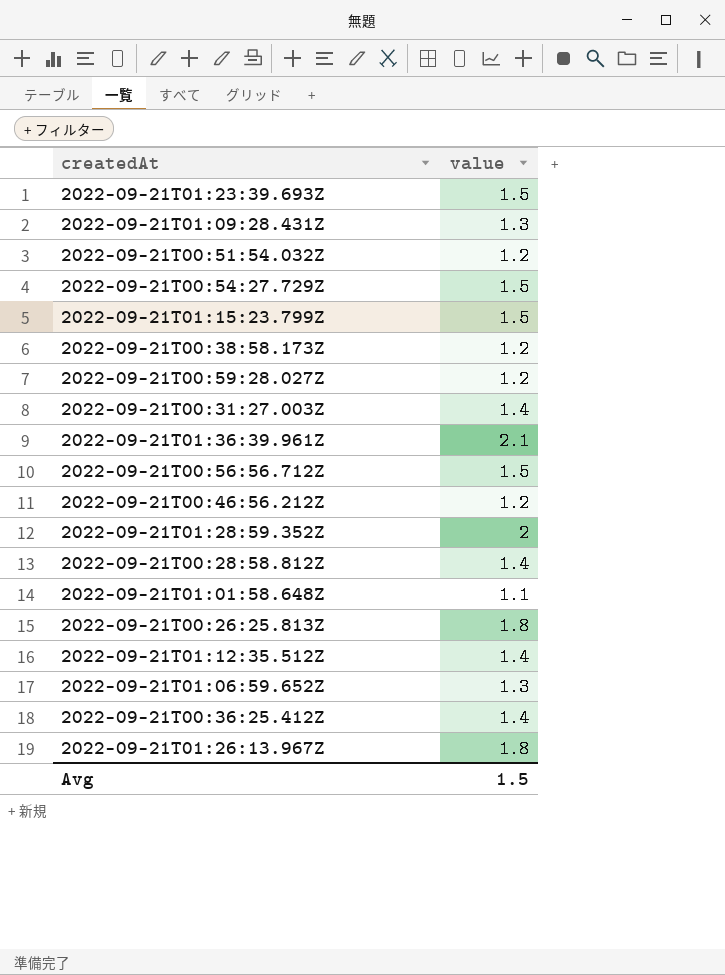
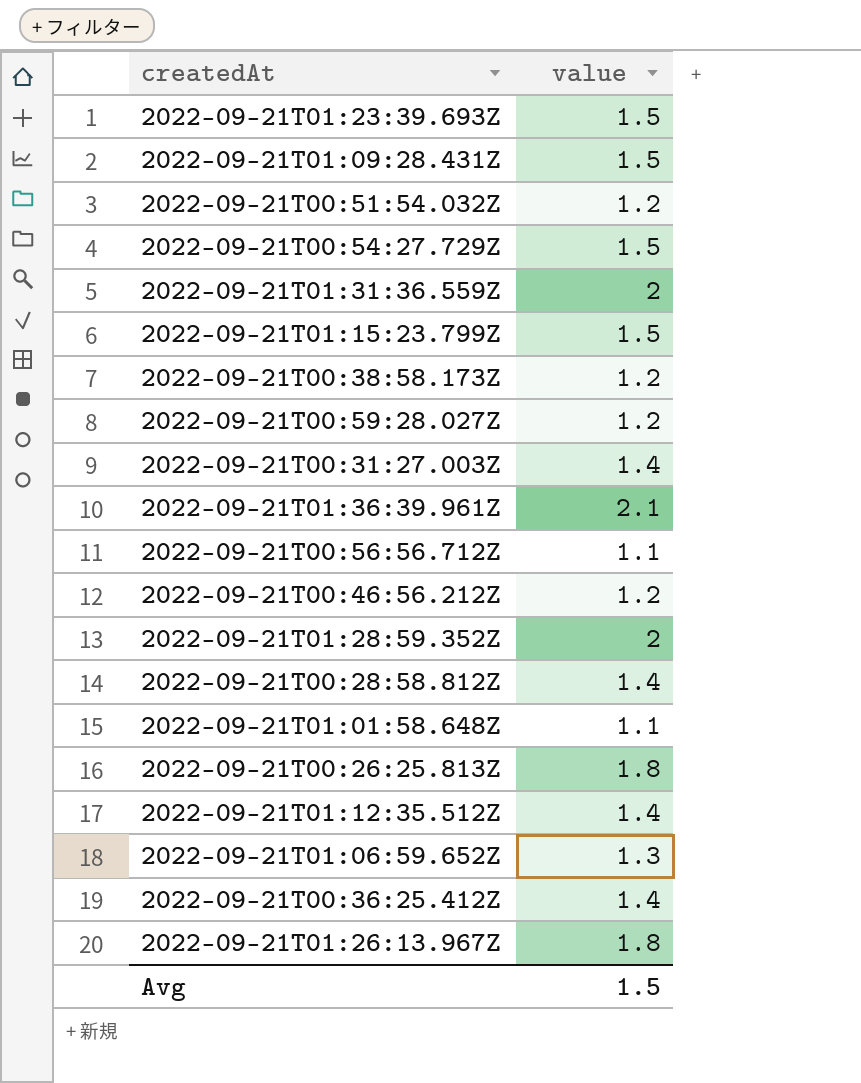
2022-09-21T01:09:28.431Z | value: 1.3 -> 1.5
row 2022-09-21T01:31:36.559Z: none -> 2
2022-09-21T00:56:56.712Z | value: 1.5 -> 1.1

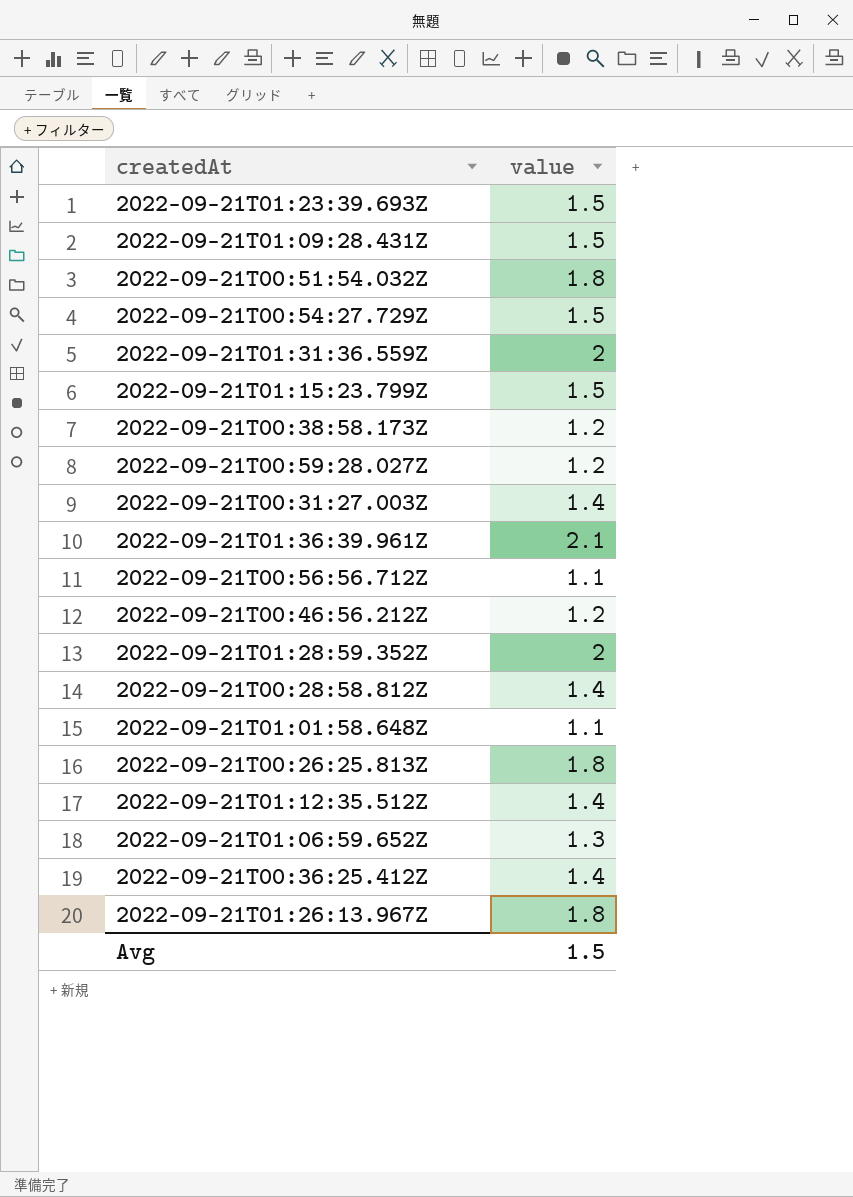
2022-09-21T00:51:54.032Z | value: 1.2 -> 1.8

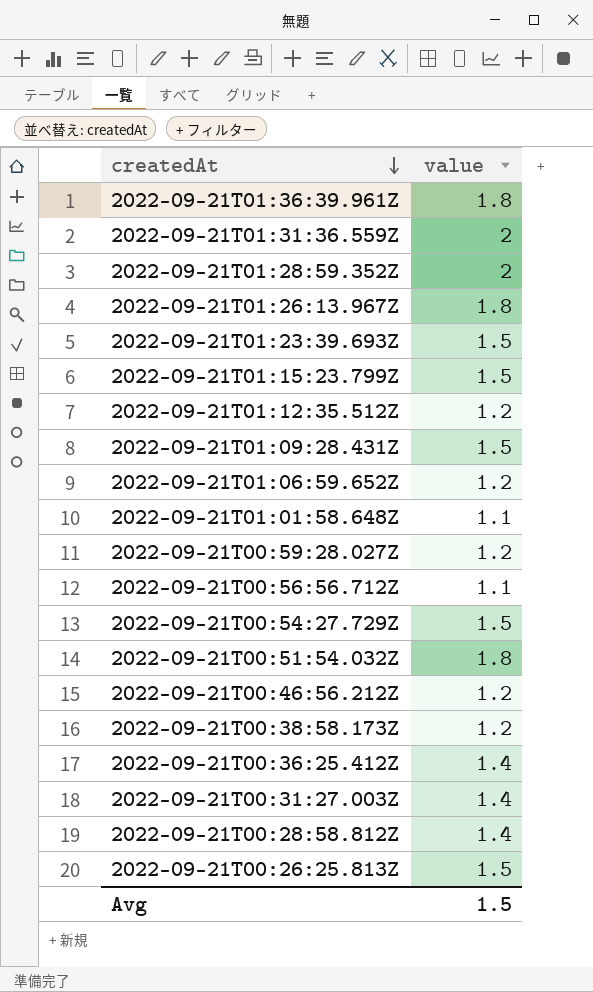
row order: none -> createdAt descending
2022-09-21T01:36:39.961Z | value: 2.1 -> 1.8
2022-09-21T01:12:35.512Z | value: 1.4 -> 1.2
2022-09-21T01:06:59.652Z | value: 1.3 -> 1.2
2022-09-21T00:26:25.813Z | value: 1.8 -> 1.5

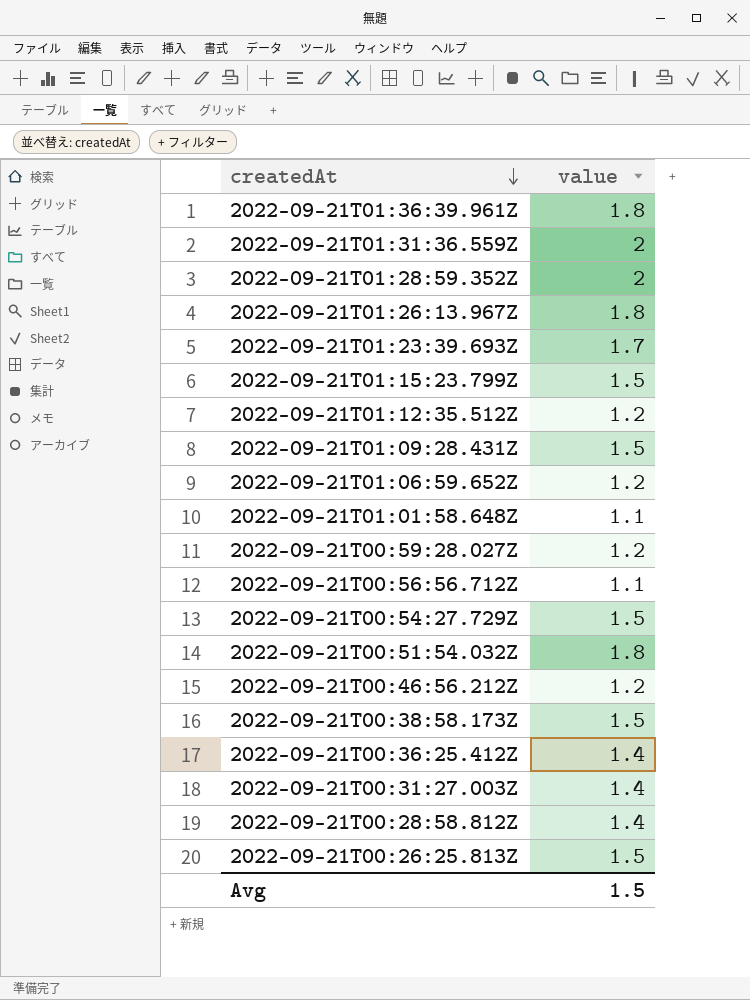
2022-09-21T01:23:39.693Z | value: 1.5 -> 1.7
2022-09-21T00:38:58.173Z | value: 1.2 -> 1.5

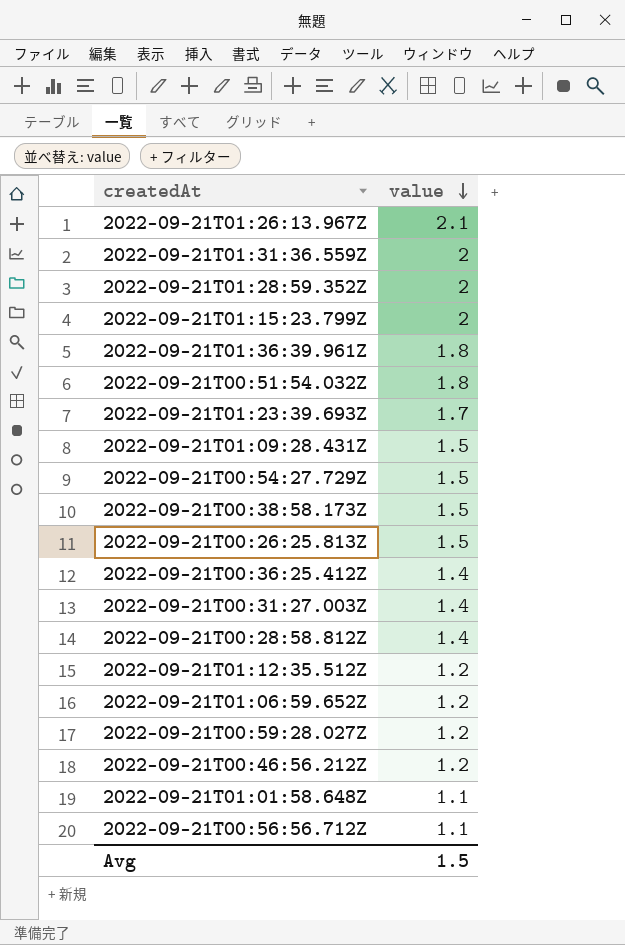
row order: createdAt descending -> value descending
2022-09-21T01:26:13.967Z | value: 1.8 -> 2.1
2022-09-21T01:15:23.799Z | value: 1.5 -> 2

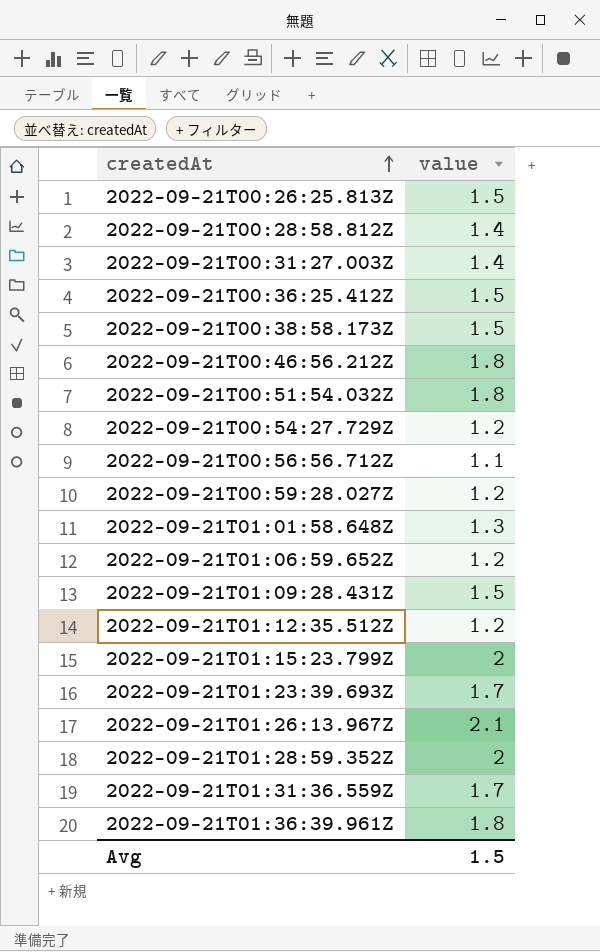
row order: value descending -> createdAt ascending
2022-09-21T00:36:25.412Z | value: 1.4 -> 1.5
2022-09-21T00:46:56.212Z | value: 1.2 -> 1.8
2022-09-21T00:54:27.729Z | value: 1.5 -> 1.2
2022-09-21T01:01:58.648Z | value: 1.1 -> 1.3
2022-09-21T01:31:36.559Z | value: 2 -> 1.7

